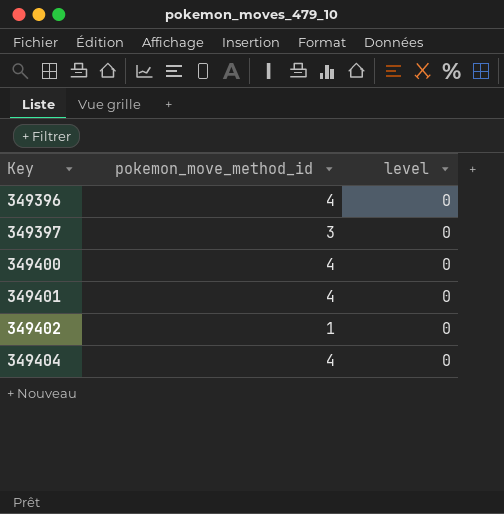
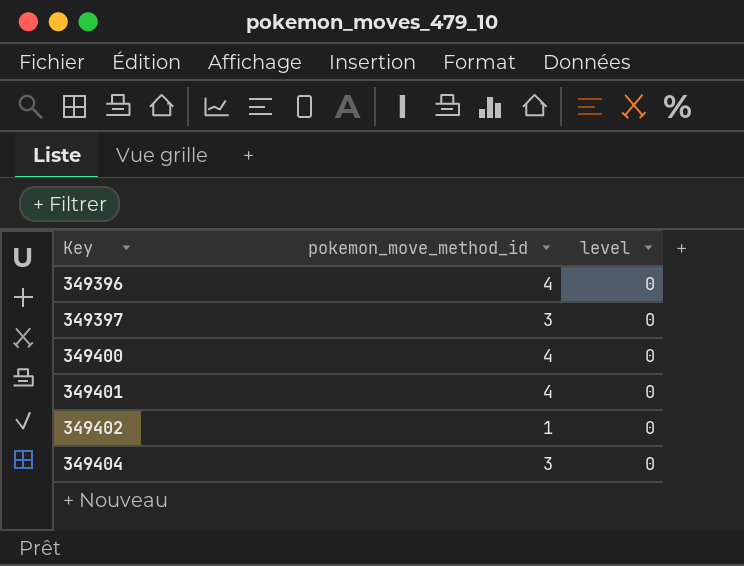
349404 | pokemon_move_method_id: 4 -> 3

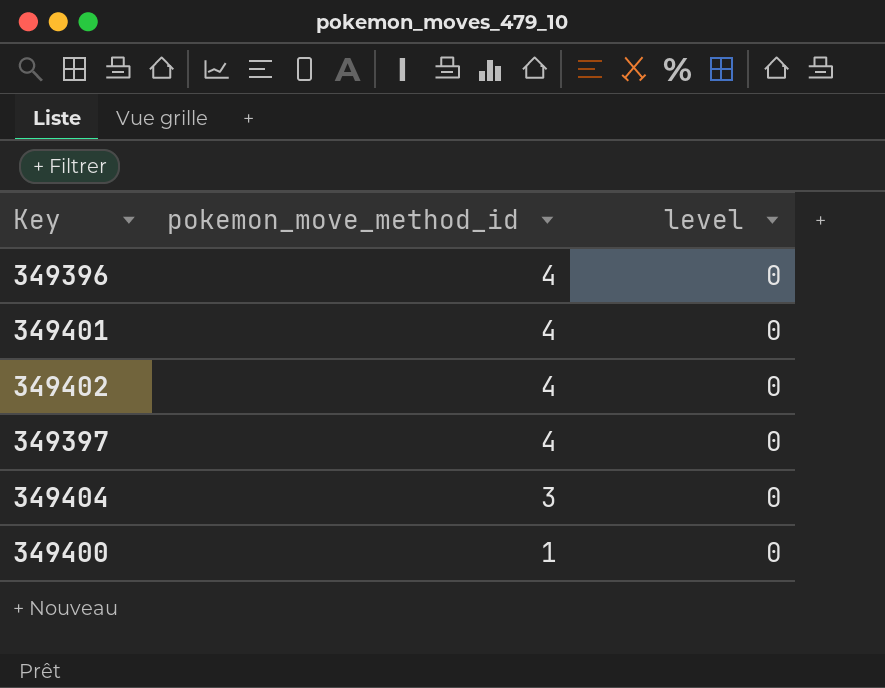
row order: Key ascending -> pokemon_move_method_id descending
349402 | pokemon_move_method_id: 1 -> 4
349397 | pokemon_move_method_id: 3 -> 4
349400 | pokemon_move_method_id: 4 -> 1

